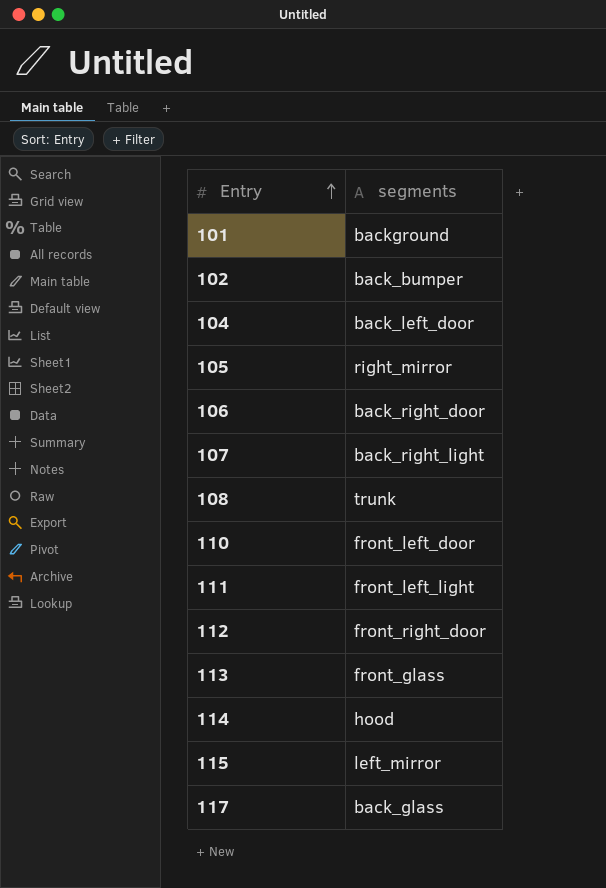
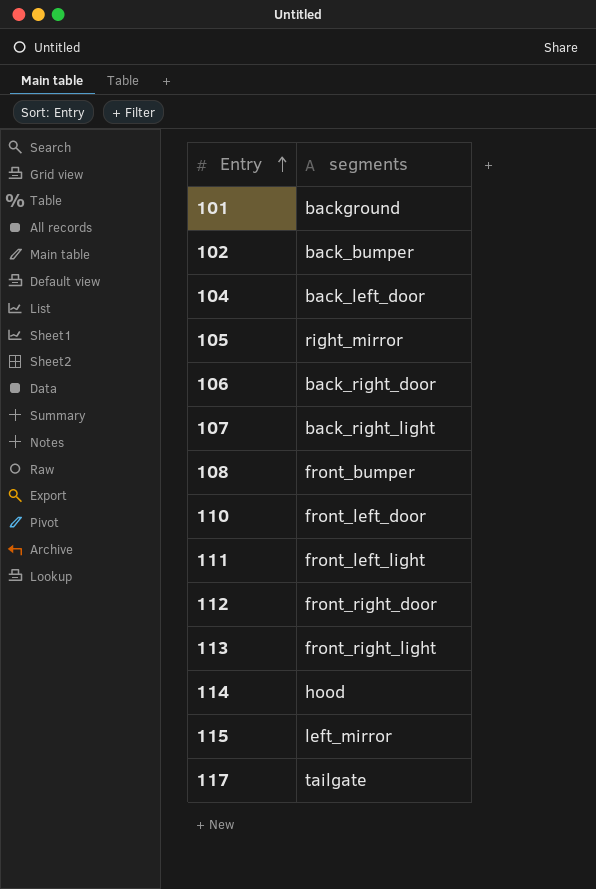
108 | segments: trunk -> front_bumper
113 | segments: front_glass -> front_right_light
117 | segments: back_glass -> tailgate

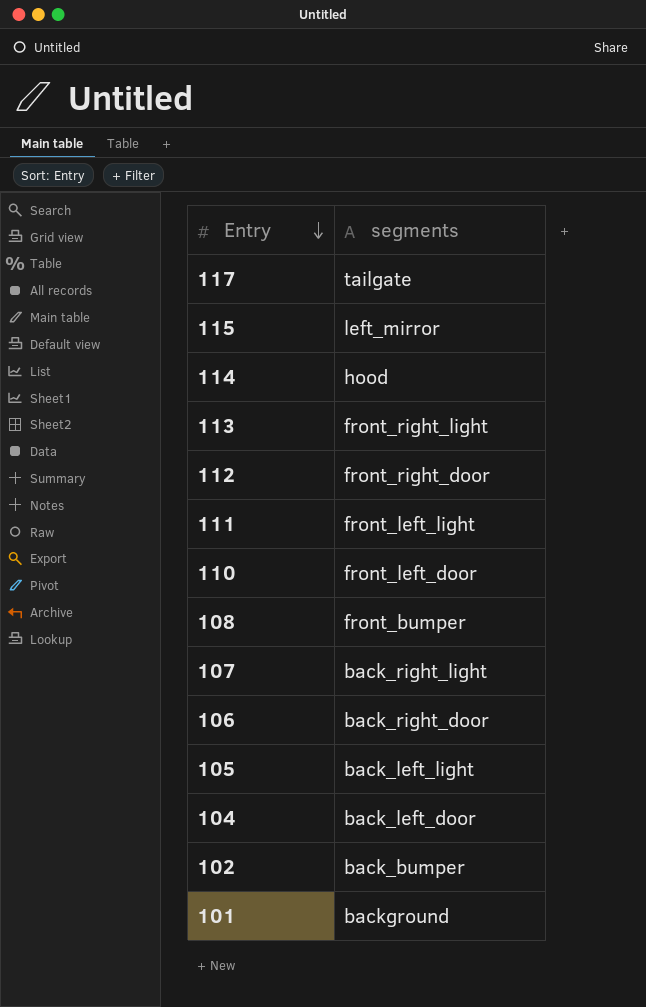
row order: Entry ascending -> Entry descending
105 | segments: right_mirror -> back_left_light

